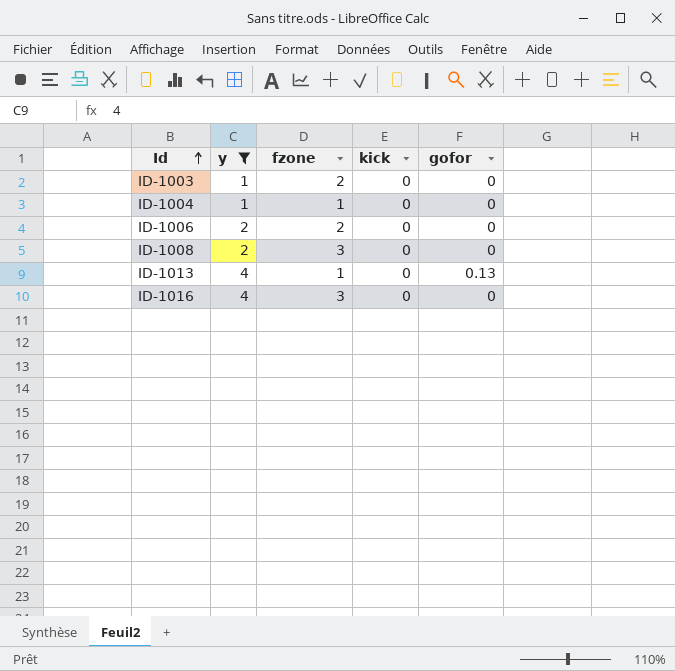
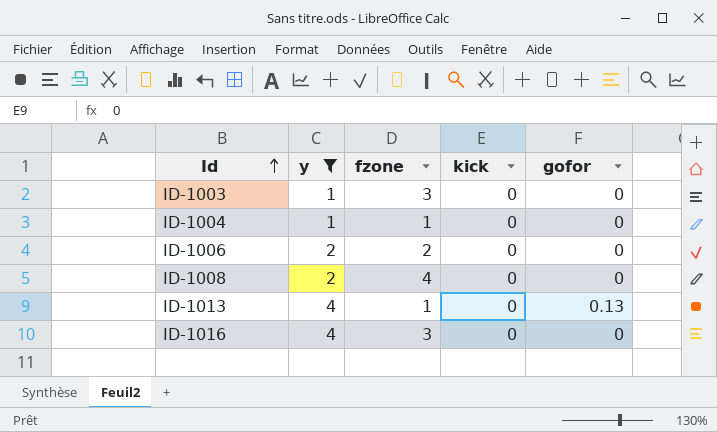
ID-1003 | fzone: 2 -> 3
ID-1008 | fzone: 3 -> 4

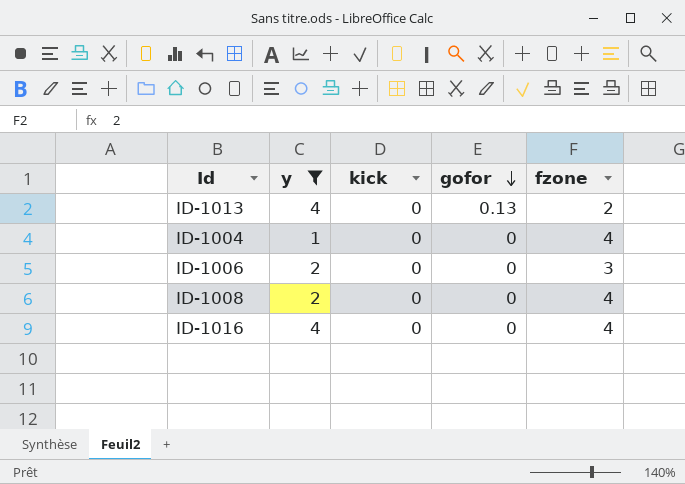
row order: Id ascending -> gofor descending
column fzone | position: 3 -> 5
row ID-1003: 1 | 3 | 0 | 0 -> none
ID-1013 | fzone: 1 -> 2
ID-1004 | fzone: 1 -> 4
ID-1006 | fzone: 2 -> 3
ID-1016 | fzone: 3 -> 4

